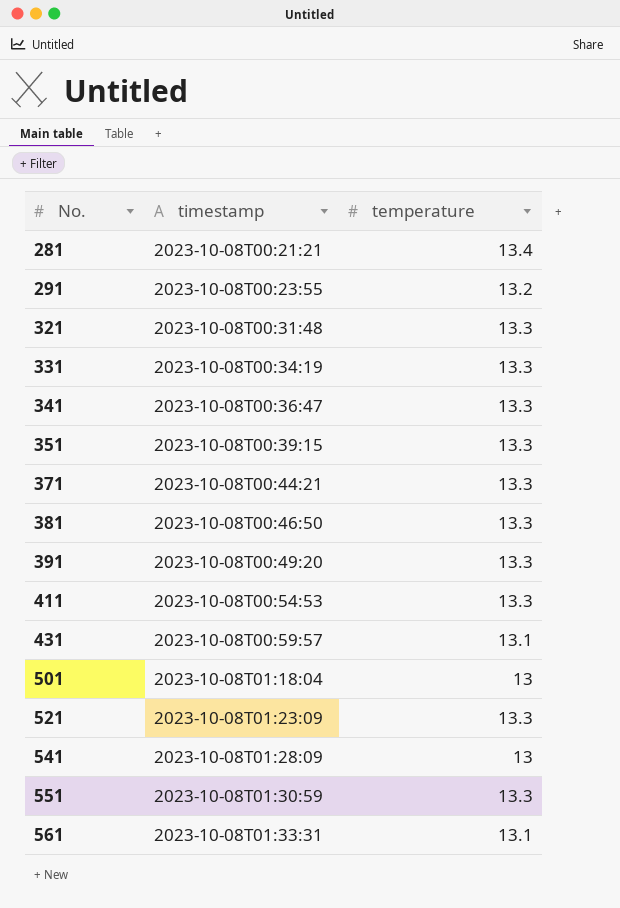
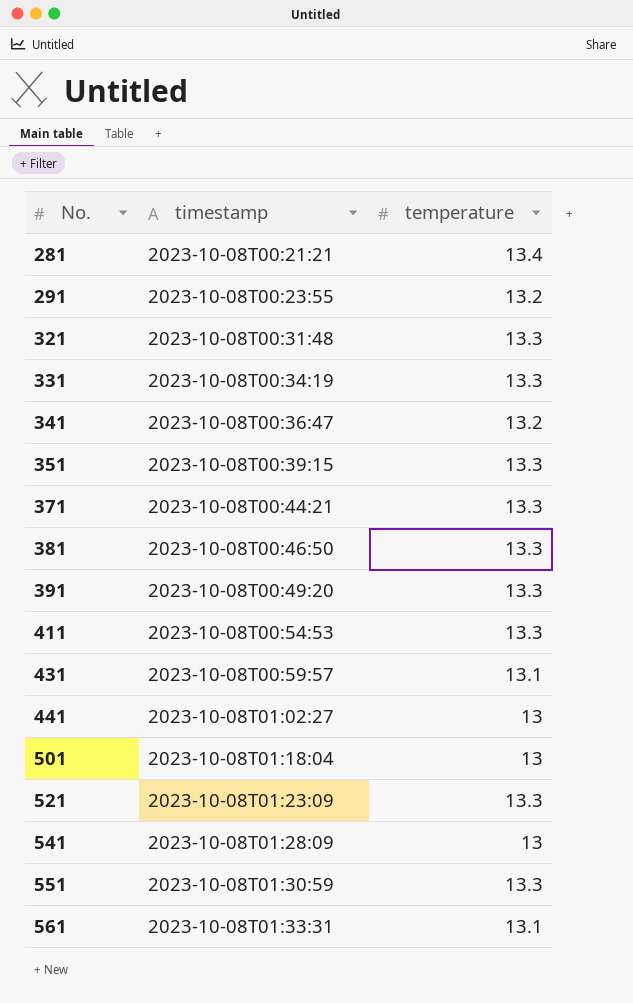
341 | temperature: 13.3 -> 13.2
row 441: none -> 2023-10-08T01:02:27 | 13

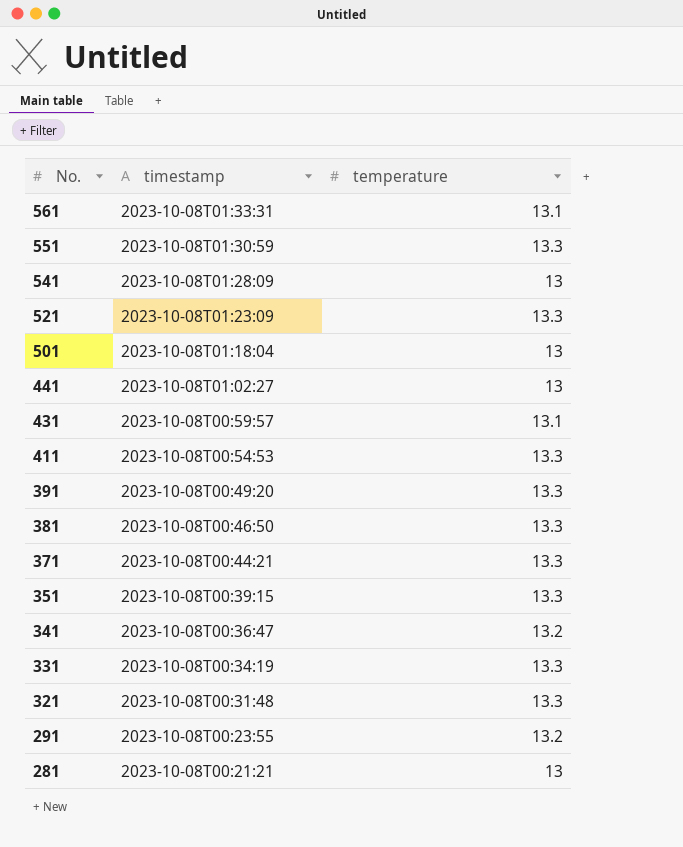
row order: No. ascending -> No. descending
281 | temperature: 13.4 -> 13

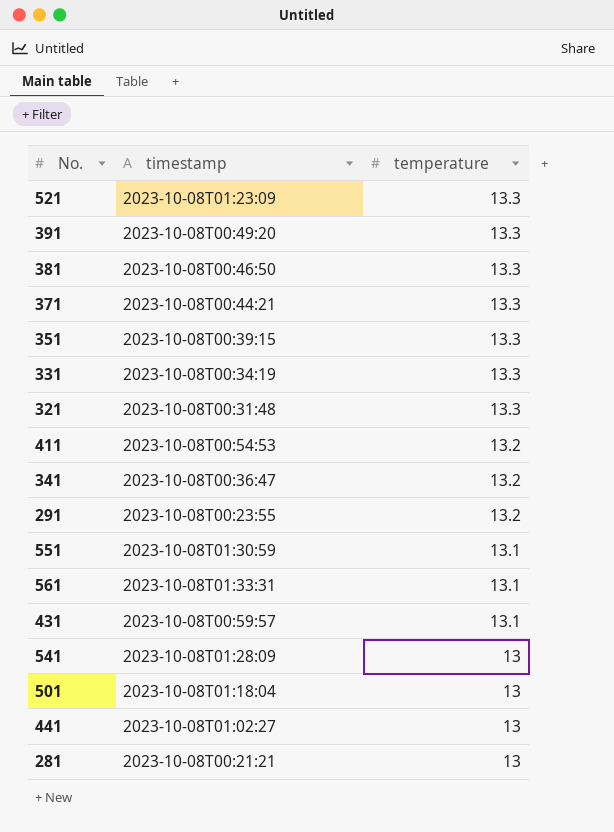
row order: No. descending -> temperature descending
411 | temperature: 13.3 -> 13.2
551 | temperature: 13.3 -> 13.1

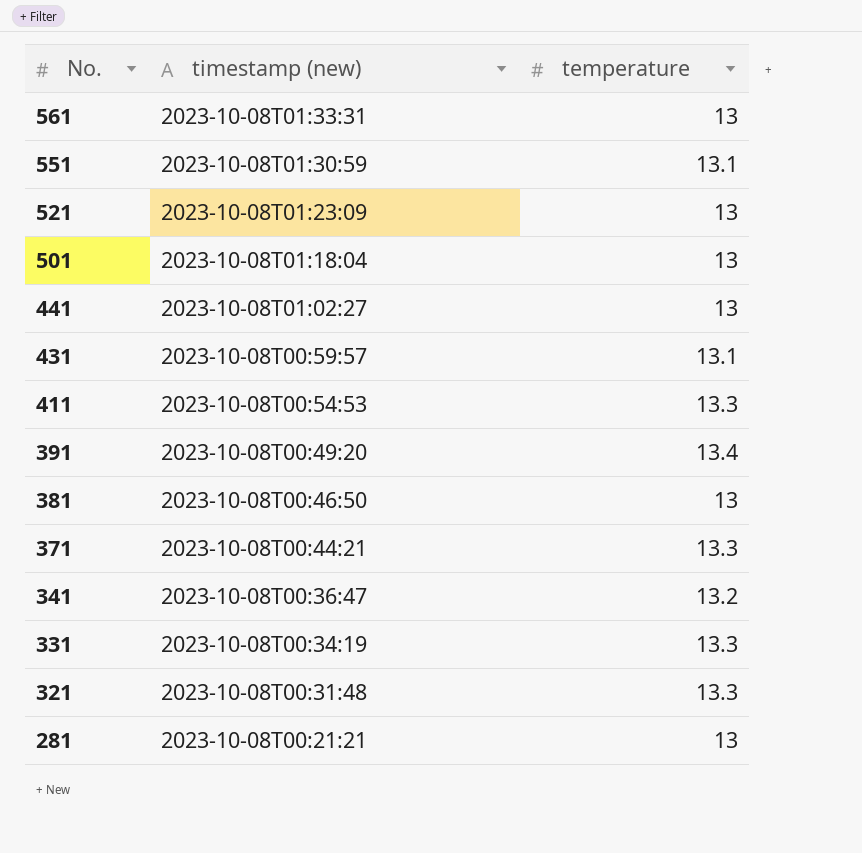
row order: temperature descending -> No. descending
column name: timestamp -> timestamp (new)
row 351: 2023-10-08T00:39:15 | 13.3 -> none
row 291: 2023-10-08T00:23:55 | 13.2 -> none
row 541: 2023-10-08T01:28:09 | 13 -> none
561 | temperature: 13.1 -> 13
521 | temperature: 13.3 -> 13
411 | temperature: 13.2 -> 13.3
391 | temperature: 13.3 -> 13.4
381 | temperature: 13.3 -> 13

